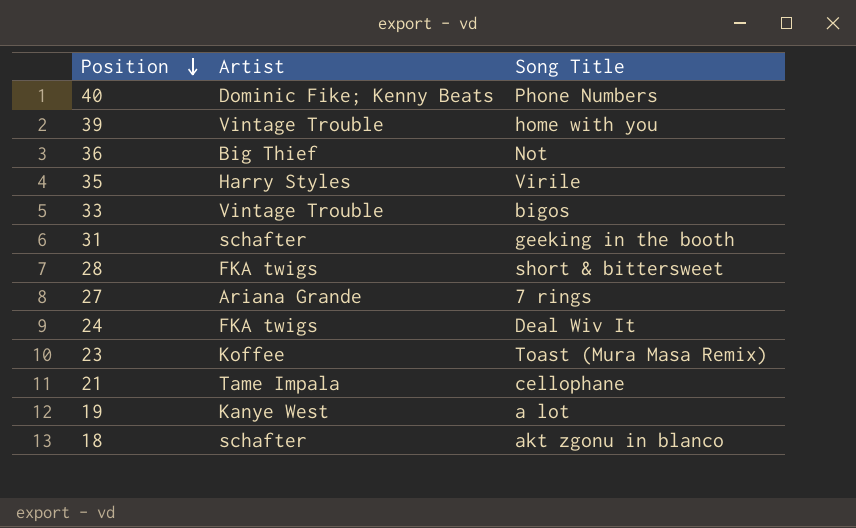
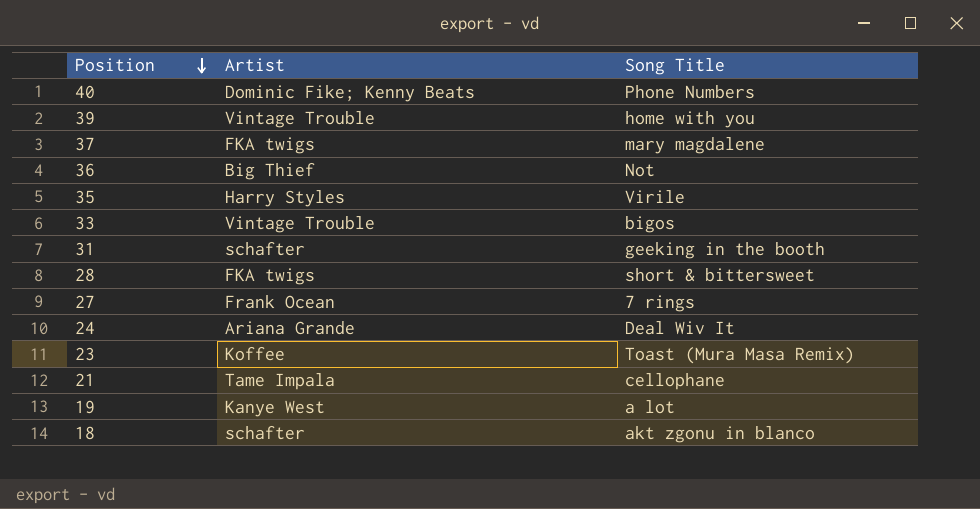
row 37: none -> FKA twigs | mary magdalene
27 | Artist: Ariana Grande -> Frank Ocean
24 | Artist: FKA twigs -> Ariana Grande

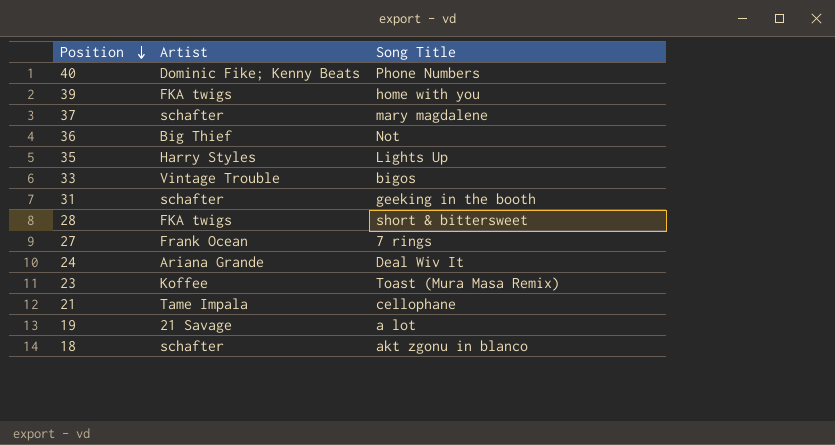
39 | Artist: Vintage Trouble -> FKA twigs
37 | Artist: FKA twigs -> schafter
35 | Song Title: Virile -> Lights Up
19 | Artist: Kanye West -> 21 Savage

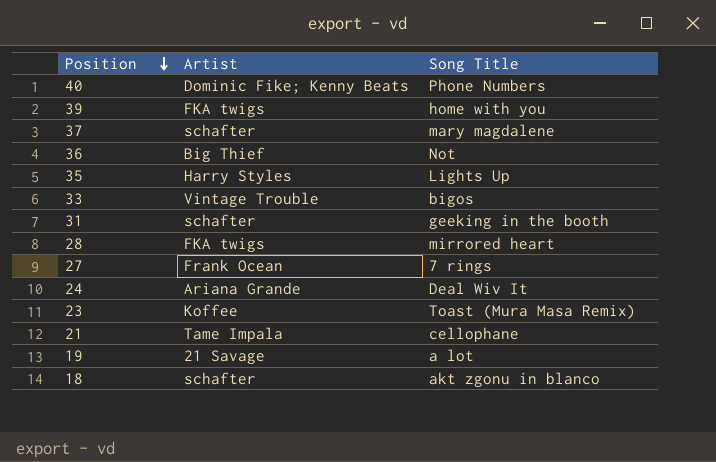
28 | Song Title: short & bittersweet -> mirrored heart

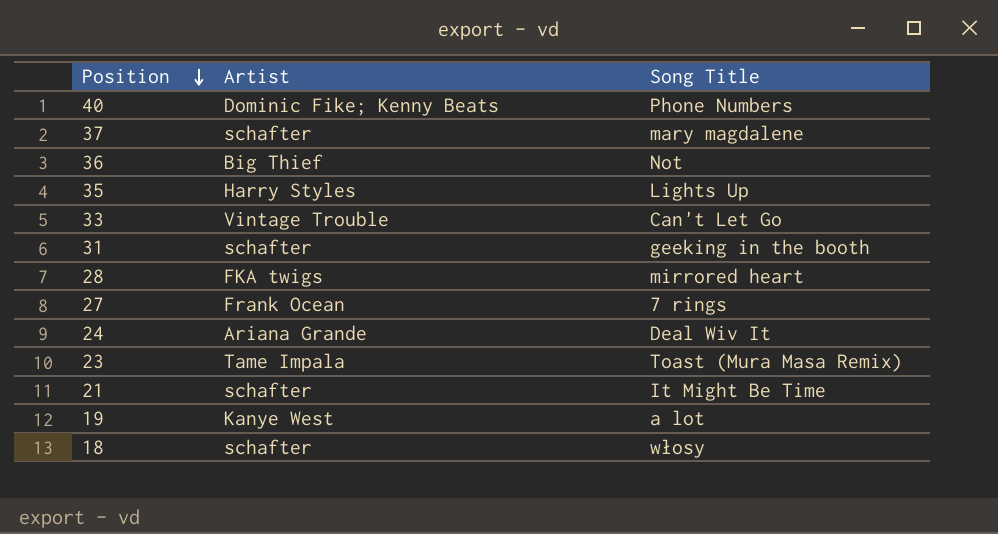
row 39: FKA twigs | home with you -> none
33 | Song Title: bigos -> Can't Let Go
23 | Artist: Koffee -> Tame Impala
21 | Artist: Tame Impala -> schafter
21 | Song Title: cellophane -> It Might Be Time
19 | Artist: 21 Savage -> Kanye West
18 | Song Title: akt zgonu in blanco -> włosy

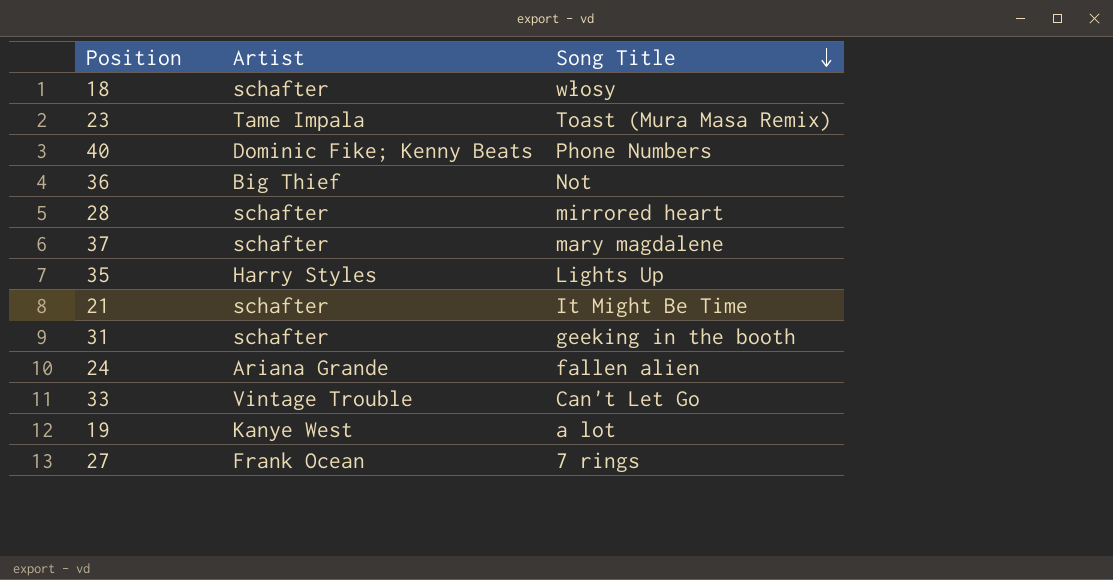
row order: Position descending -> Song Title descending
28 | Artist: FKA twigs -> schafter
24 | Song Title: Deal Wiv It -> fallen alien

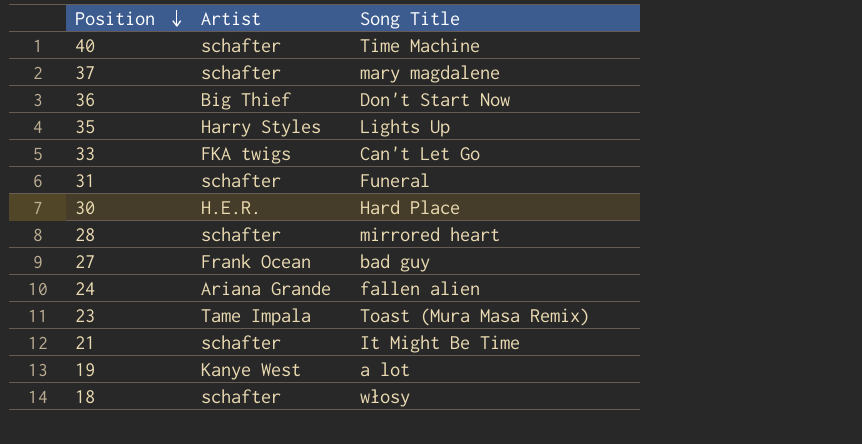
row order: Song Title descending -> Position descending
40 | Artist: Dominic Fike; Kenny Beats -> schafter
40 | Song Title: Phone Numbers -> Time Machine
36 | Song Title: Not -> Don't Start Now
33 | Artist: Vintage Trouble -> FKA twigs
31 | Song Title: geeking in the booth -> Funeral
row 30: none -> H.E.R. | Hard Place
27 | Song Title: 7 rings -> bad guy

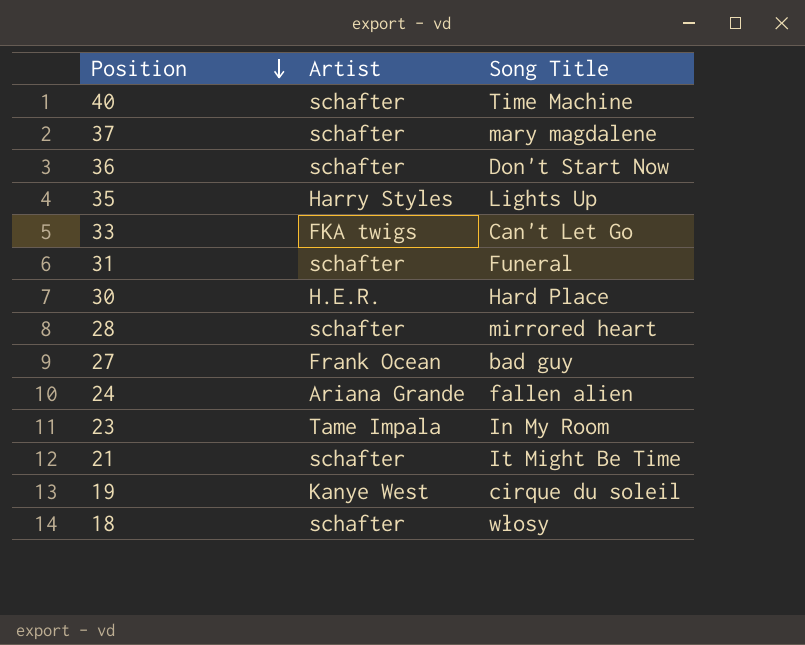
36 | Artist: Big Thief -> schafter
23 | Song Title: Toast (Mura Masa Remix) -> In My Room
19 | Song Title: a lot -> cirque du soleil

